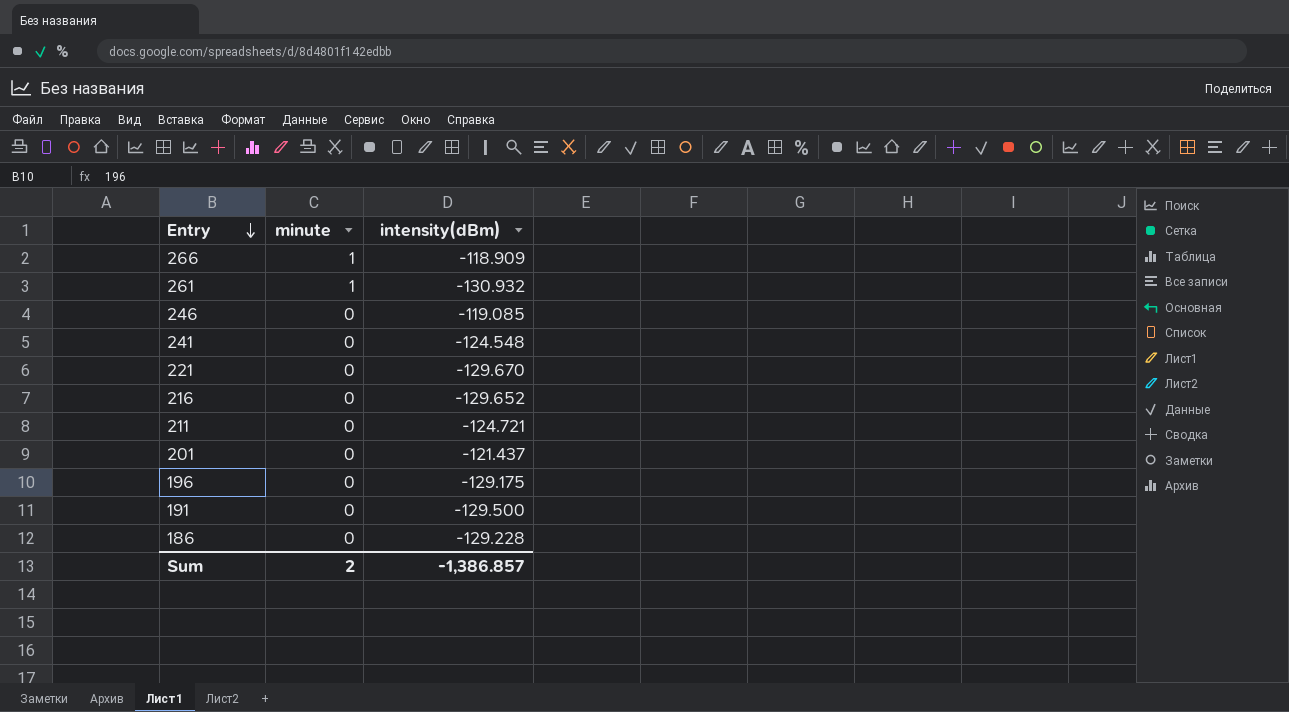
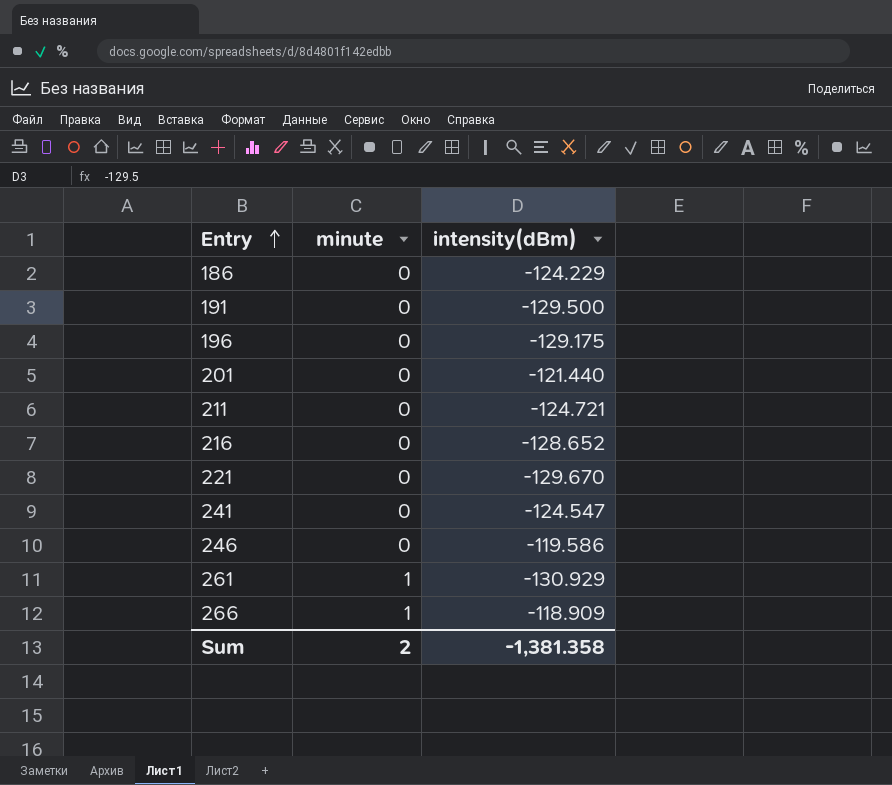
row order: Entry descending -> Entry ascending
186 | intensity(dBm): -129.228 -> -124.229
201 | intensity(dBm): -121.437 -> -121.440
216 | intensity(dBm): -129.652 -> -128.652
241 | intensity(dBm): -124.548 -> -124.547
246 | intensity(dBm): -119.085 -> -119.586
261 | intensity(dBm): -130.932 -> -130.929
Sum | intensity(dBm): -1,386.857 -> -1,381.358

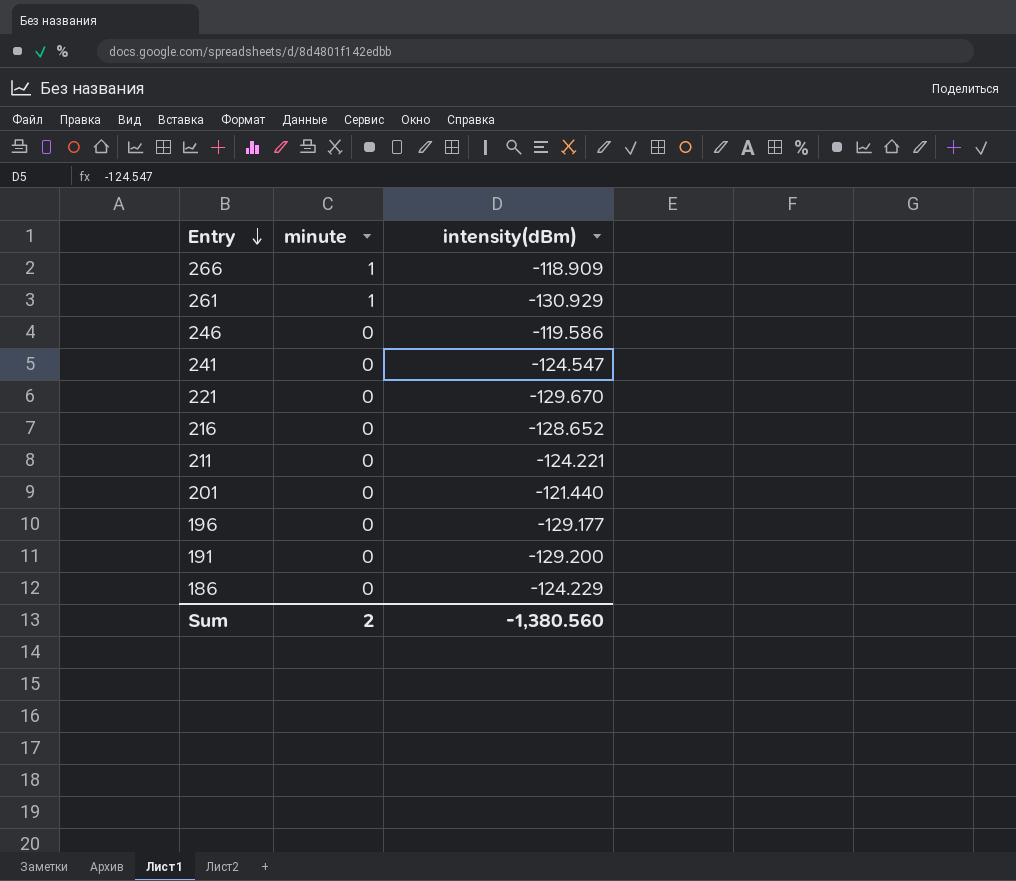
row order: Entry ascending -> Entry descending
211 | intensity(dBm): -124.721 -> -124.221
196 | intensity(dBm): -129.175 -> -129.177
191 | intensity(dBm): -129.500 -> -129.200
Sum | intensity(dBm): -1,381.358 -> -1,380.560

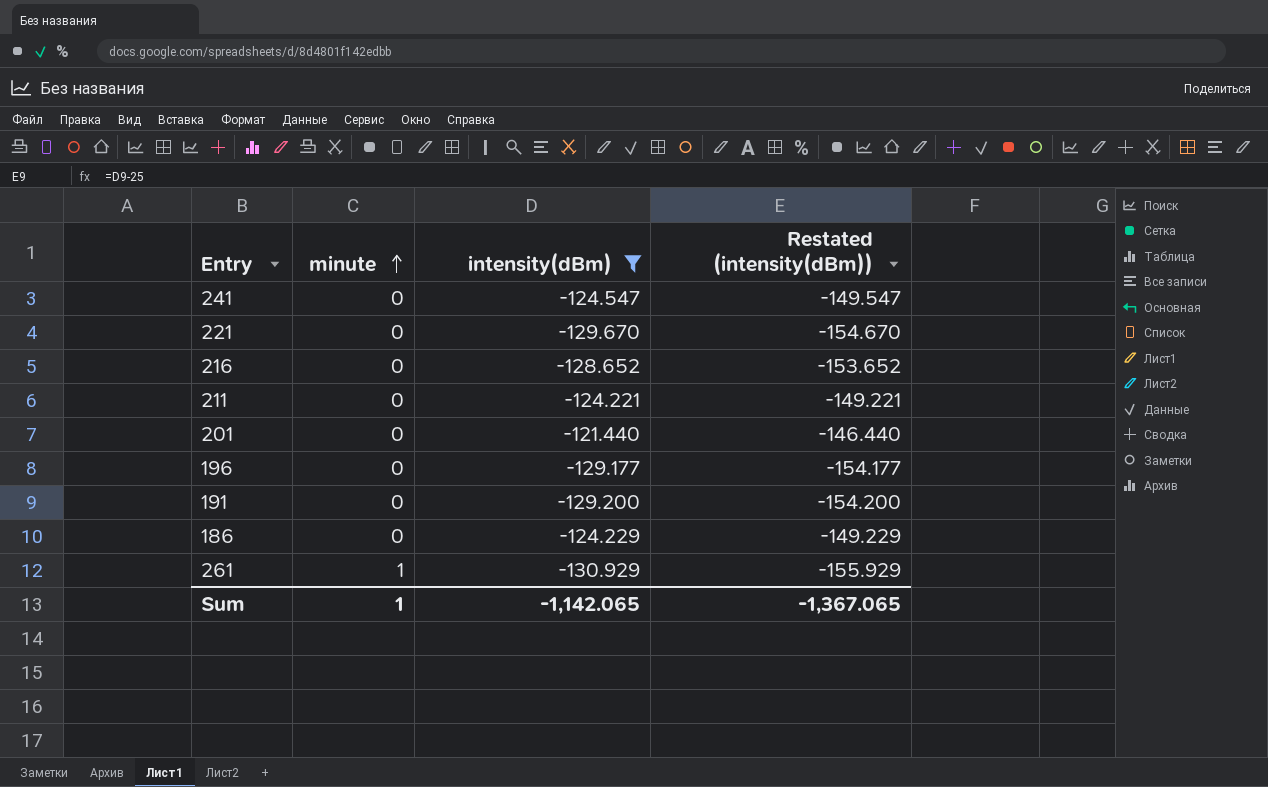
filter: none -> intensity(dBm) <= -121.440
row order: Entry descending -> minute ascending
column Restated (intensity(dBm)) | formula: none -> [intensity(dBm)] - 25
Sum | minute: 2 -> 1
Sum | intensity(dBm): -1,380.560 -> -1,142.065

